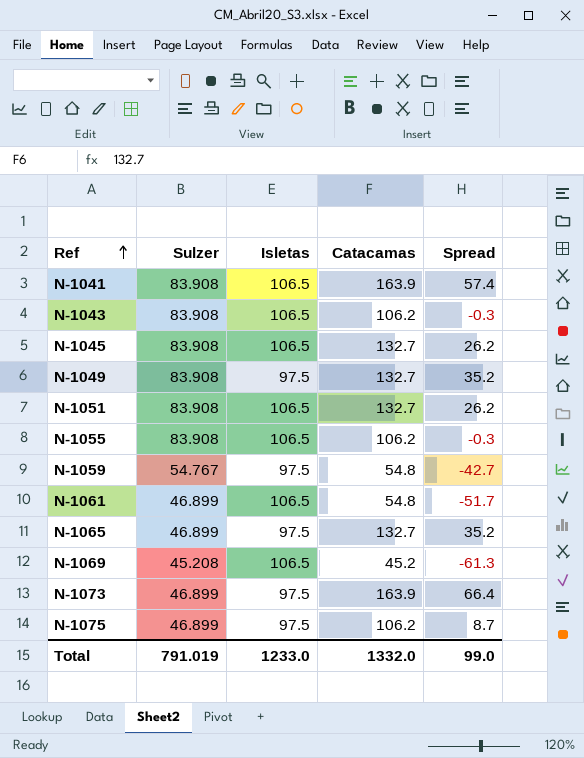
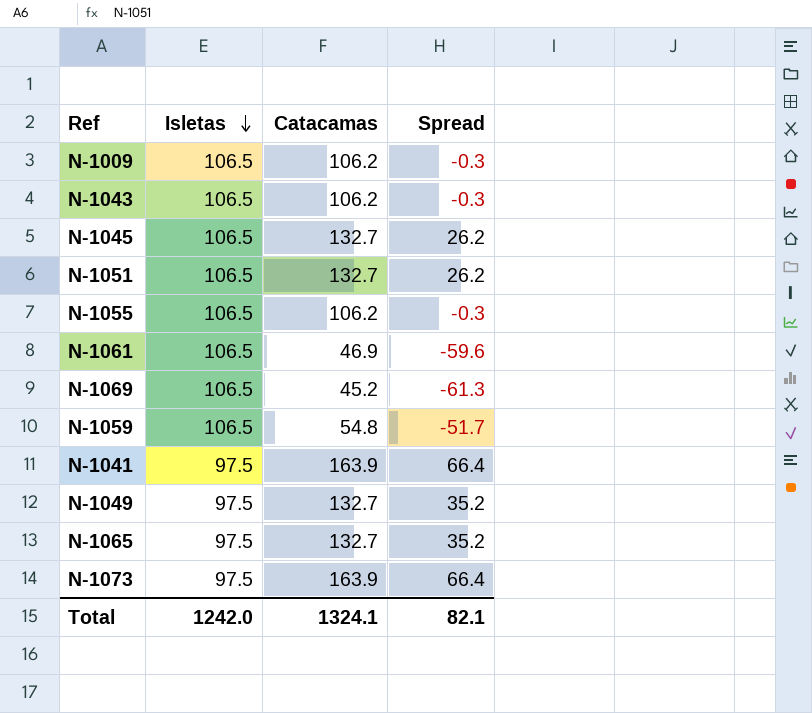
row order: Ref ascending -> Isletas descending
column Sulzer | position: 2 -> none
row N-1075: 46.899 | 97.5 | 106.2 | 8.7 -> none
row N-1009: none -> 106.5 | 106.2 | -0.3
N-1061 | Catacamas: 54.8 -> 46.9
N-1061 | Spread: -51.7 -> -59.6
N-1059 | Isletas: 97.5 -> 106.5
N-1059 | Spread: -42.7 -> -51.7
N-1041 | Isletas: 106.5 -> 97.5
N-1041 | Spread: 57.4 -> 66.4
Total | Isletas: 1233.0 -> 1242.0
Total | Catacamas: 1332.0 -> 1324.1
Total | Spread: 99.0 -> 82.1

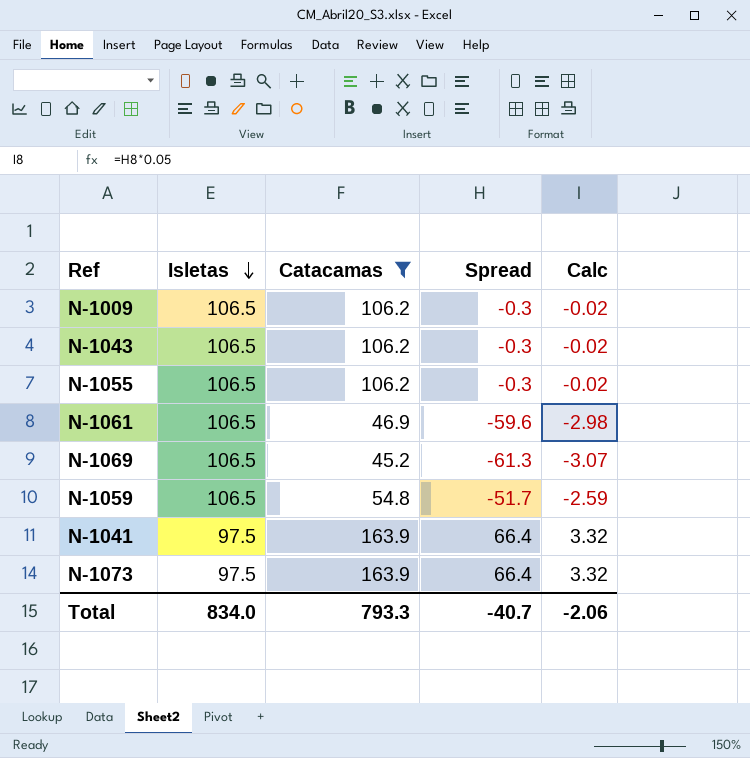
filter: none -> Catacamas != 132.7
column Calc | formula: none -> [Spread] * 0.05
Total | Isletas: 1242.0 -> 834.0
Total | Catacamas: 1324.1 -> 793.3
Total | Spread: 82.1 -> -40.7

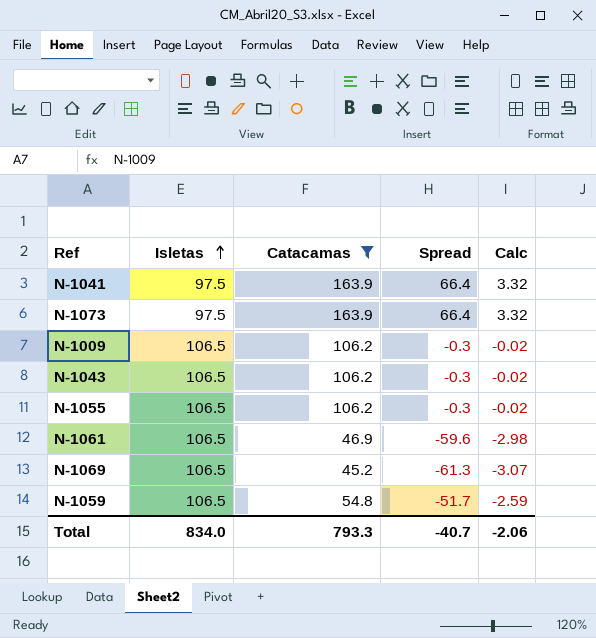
row order: Isletas descending -> Isletas ascending

